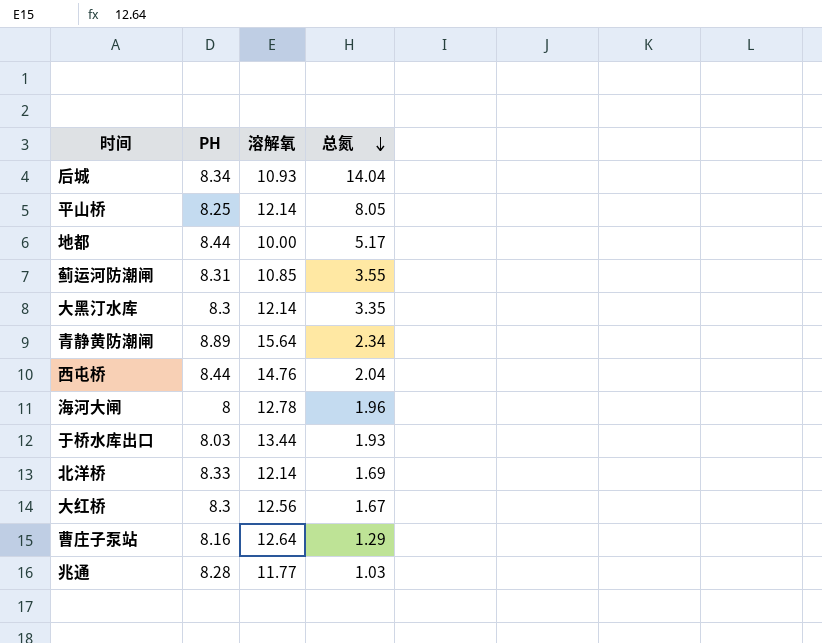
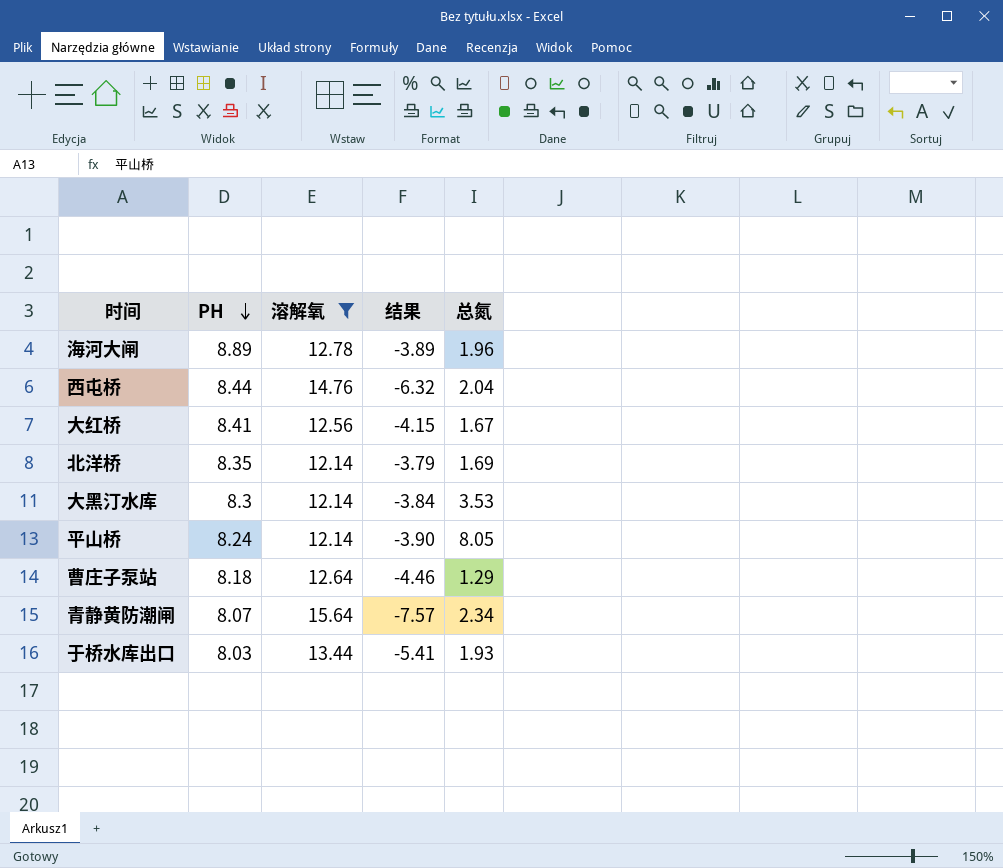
filter: none -> 溶解氧 >= 12.14
row order: 总氮 descending -> PH descending
column 结果 | formula: none -> [PH] - [溶解氧]
海河大闸 | PH: 8 -> 8.89
大红桥 | PH: 8.3 -> 8.41
北洋桥 | PH: 8.33 -> 8.35
大黑汀水库 | 总氮: 3.35 -> 3.53
平山桥 | PH: 8.25 -> 8.24
曹庄子泵站 | PH: 8.16 -> 8.18
青静黄防潮闸 | PH: 8.89 -> 8.07

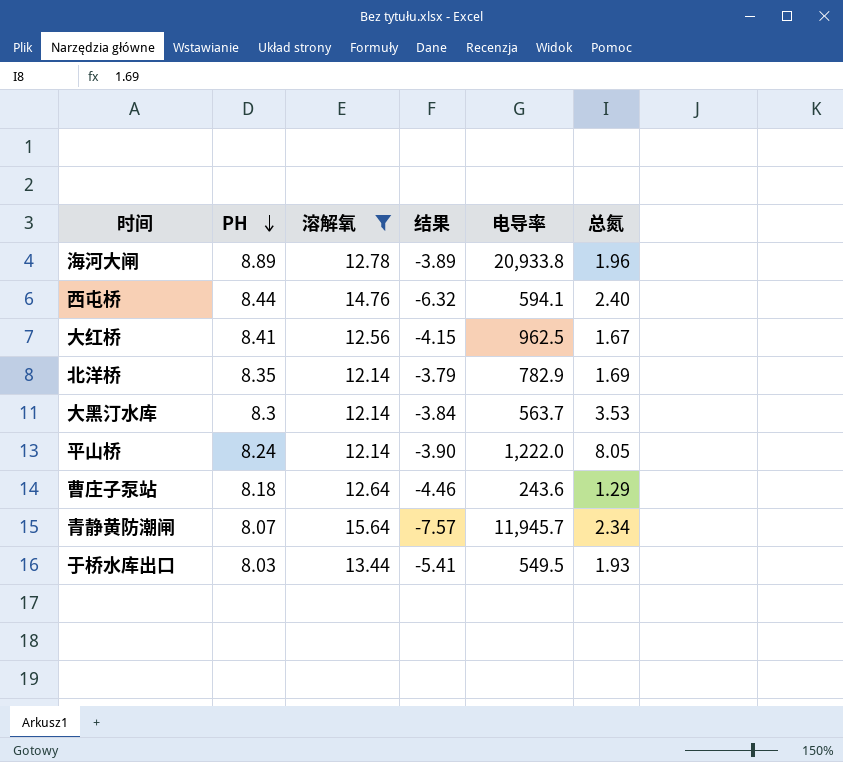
column 电导率 | position: none -> 5
西屯桥 | 总氮: 2.04 -> 2.40

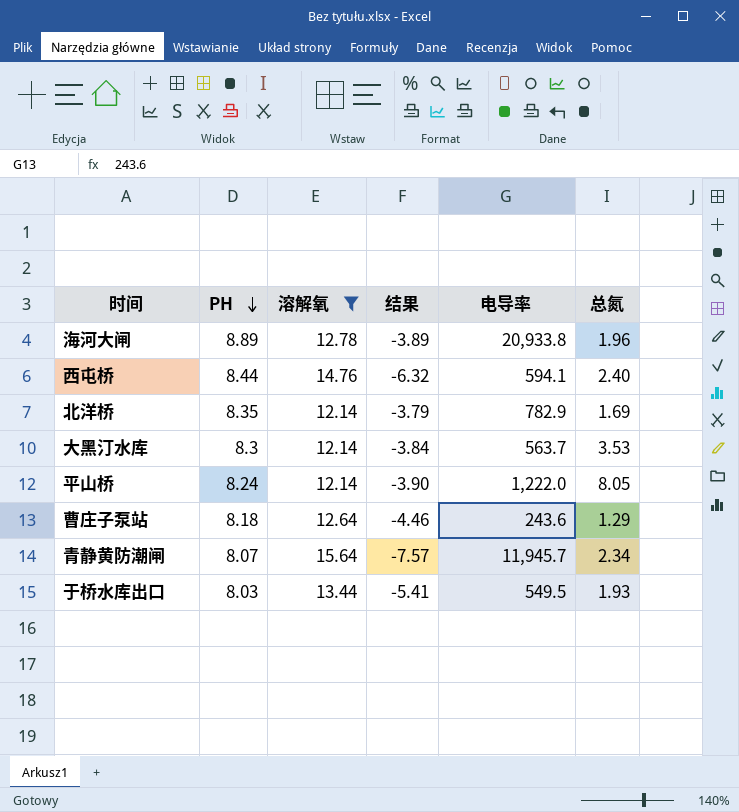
row 大红桥: 8.41 | 12.56 | -4.15 | 962.5 | 1.67 -> none

